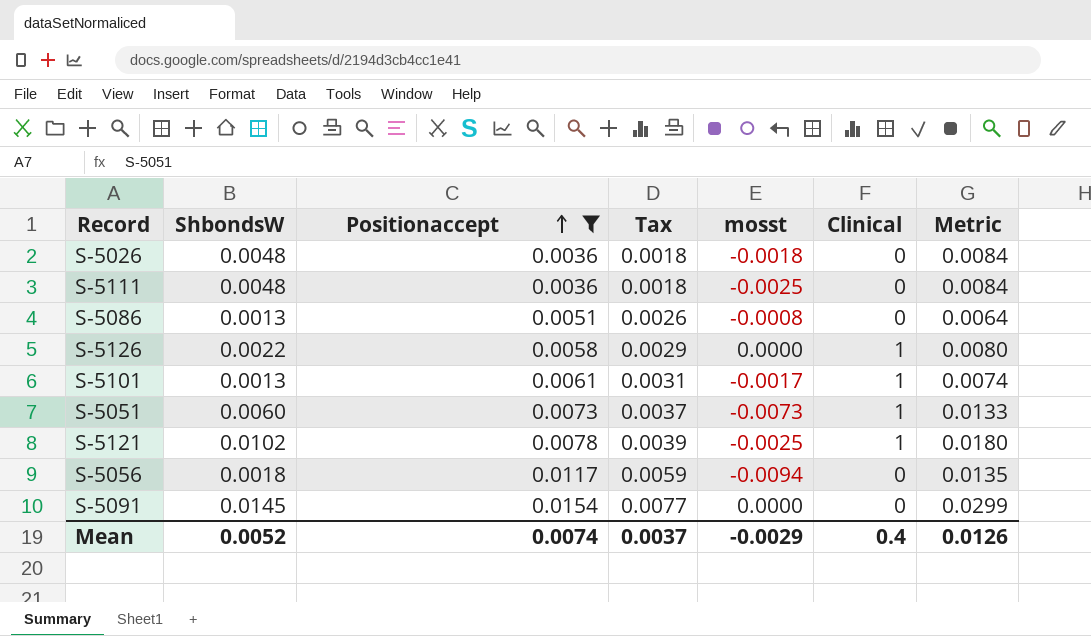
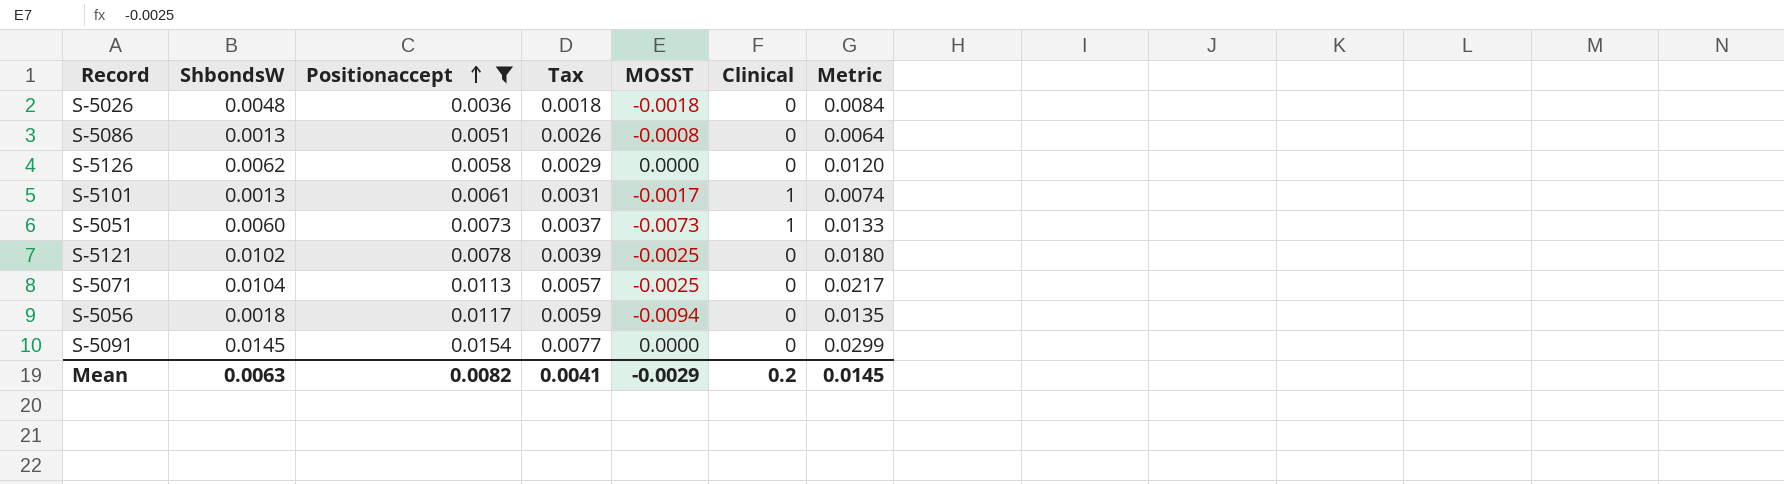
column name: mosst -> MOSST
row S-5111: 0.0048 | 0.0036 | 0.0018 | -0.0025 | 0 | 0.0084 -> none
S-5126 | ShbondsW: 0.0022 -> 0.0062
S-5126 | Clinical: 1 -> 0
S-5126 | Metric: 0.0080 -> 0.0120
S-5121 | Clinical: 1 -> 0
row S-5071: none -> 0.0104 | 0.0113 | 0.0057 | -0.0025 | 0 | 0.0217
Mean | ShbondsW: 0.0052 -> 0.0063
Mean | Positionaccept: 0.0074 -> 0.0082
Mean | Tax: 0.0037 -> 0.0041
Mean | Clinical: 0.4 -> 0.2
Mean | Metric: 0.0126 -> 0.0145

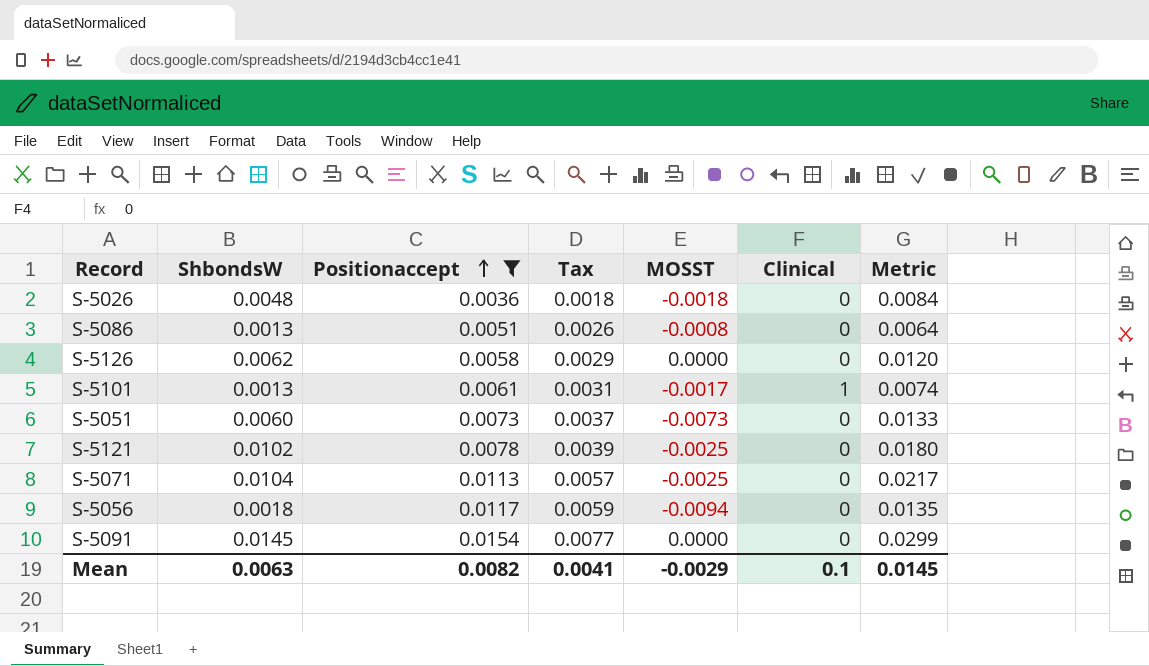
S-5051 | Clinical: 1 -> 0
Mean | Clinical: 0.2 -> 0.1

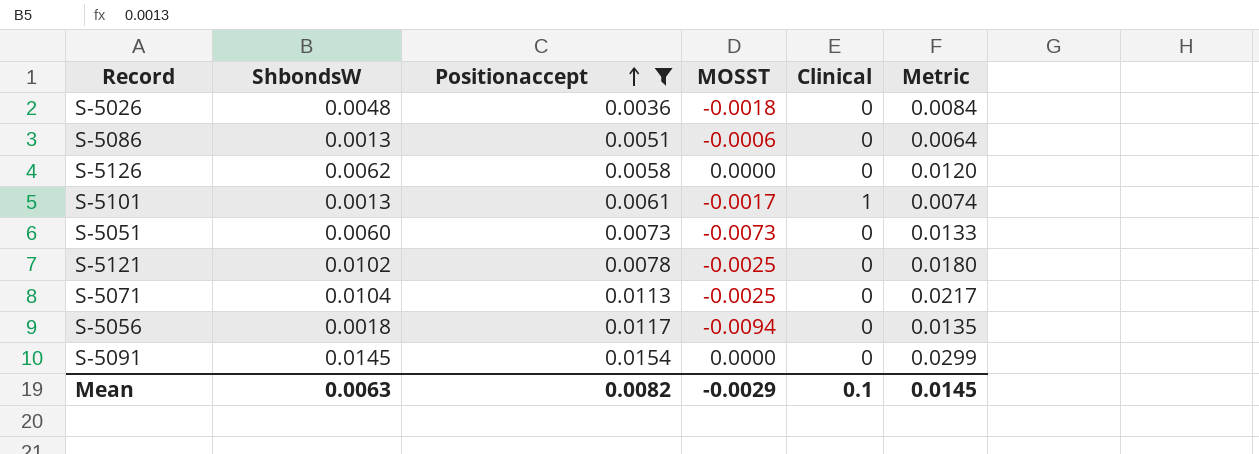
column Tax | formula: [Positionaccept] * 0.5 -> none
S-5086 | MOSST: -0.0008 -> -0.0006

